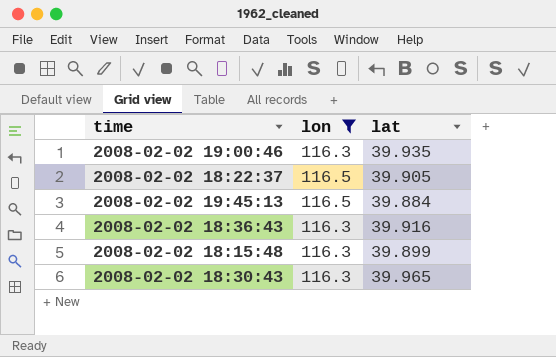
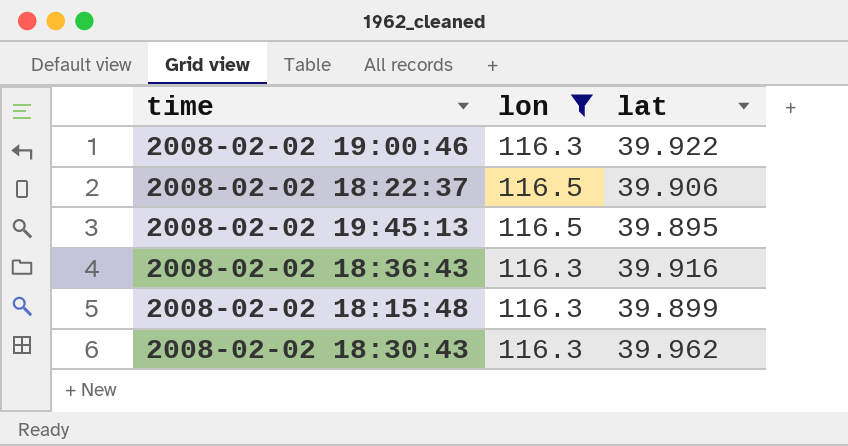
2008-02-02 19:00:46 | lat: 39.935 -> 39.922
2008-02-02 18:22:37 | lat: 39.905 -> 39.906
2008-02-02 19:45:13 | lat: 39.884 -> 39.895
2008-02-02 18:30:43 | lat: 39.965 -> 39.962

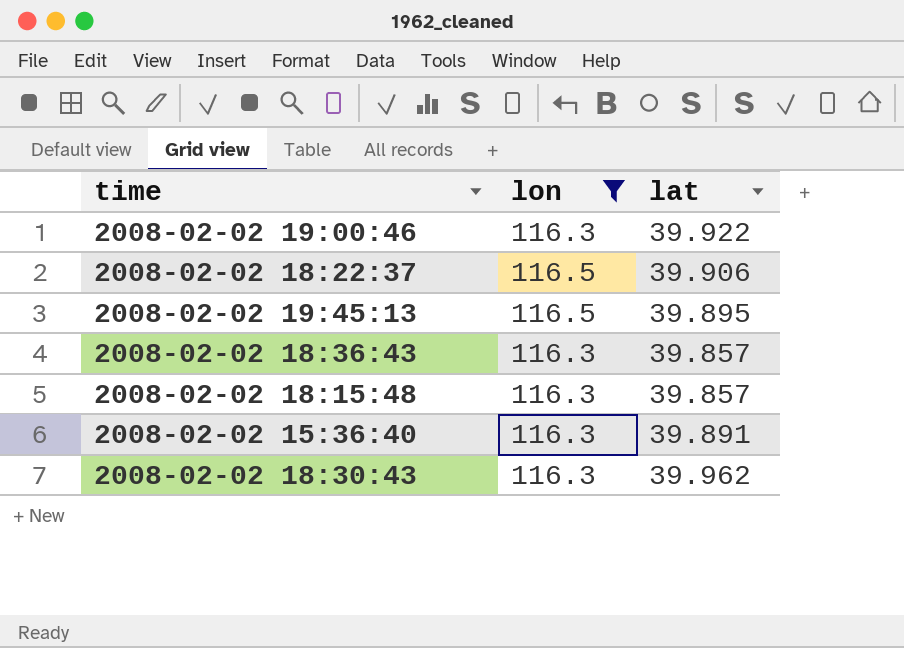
2008-02-02 18:36:43 | lat: 39.916 -> 39.857
2008-02-02 18:15:48 | lat: 39.899 -> 39.857
row 2008-02-02 15:36:40: none -> 116.3 | 39.891

